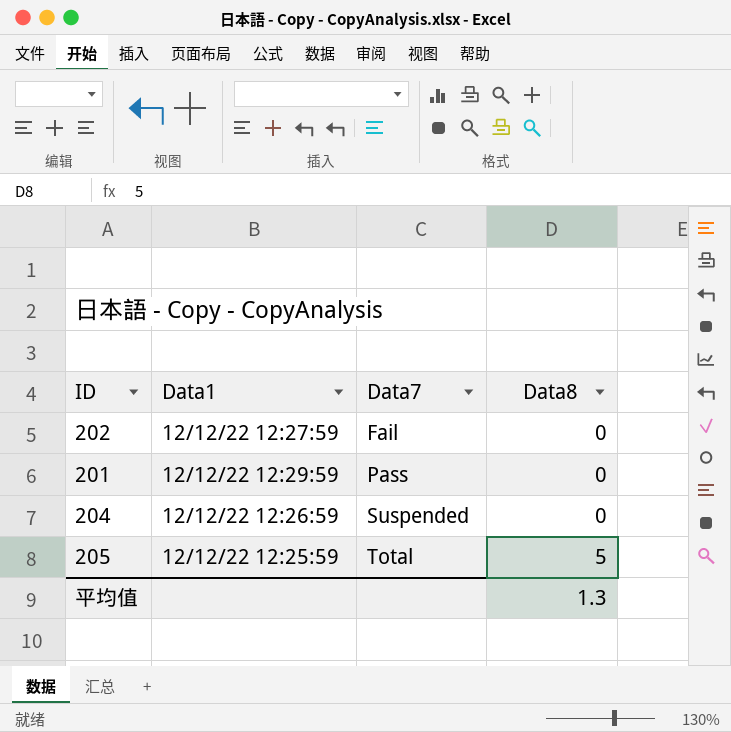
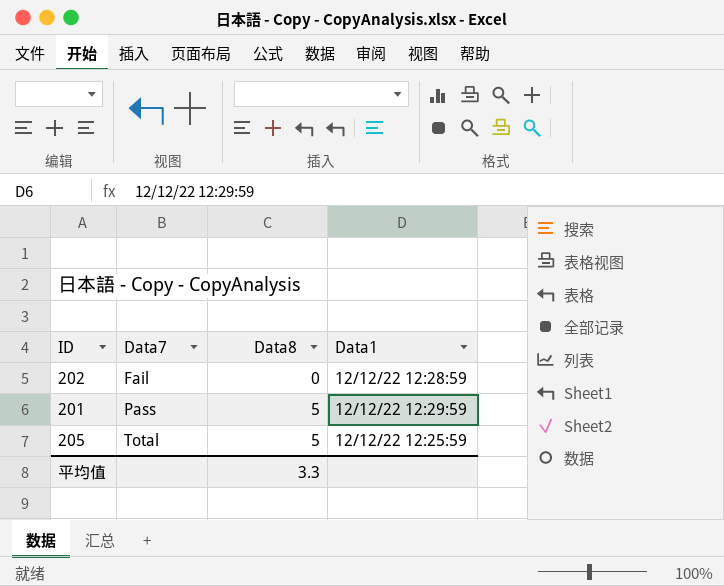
column Data1 | position: 2 -> 4
row 204: 12/12/22 12:26:59 | Suspended | 0 -> none
202 | Data1: 12/12/22 12:27:59 -> 12/12/22 12:28:59
201 | Data8: 0 -> 5
平均值 | Data8: 1.3 -> 3.3

